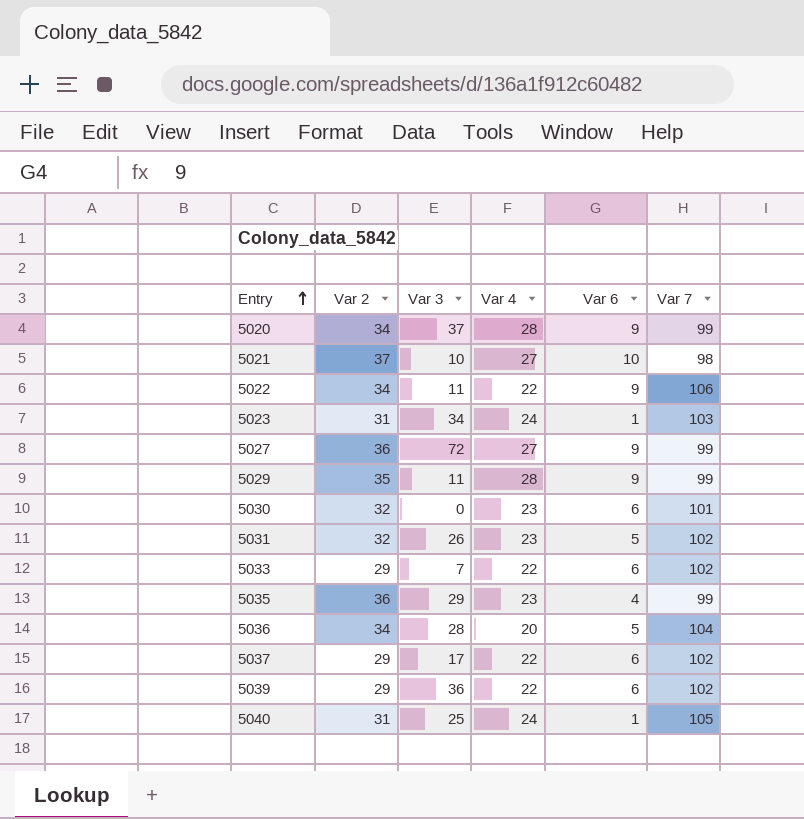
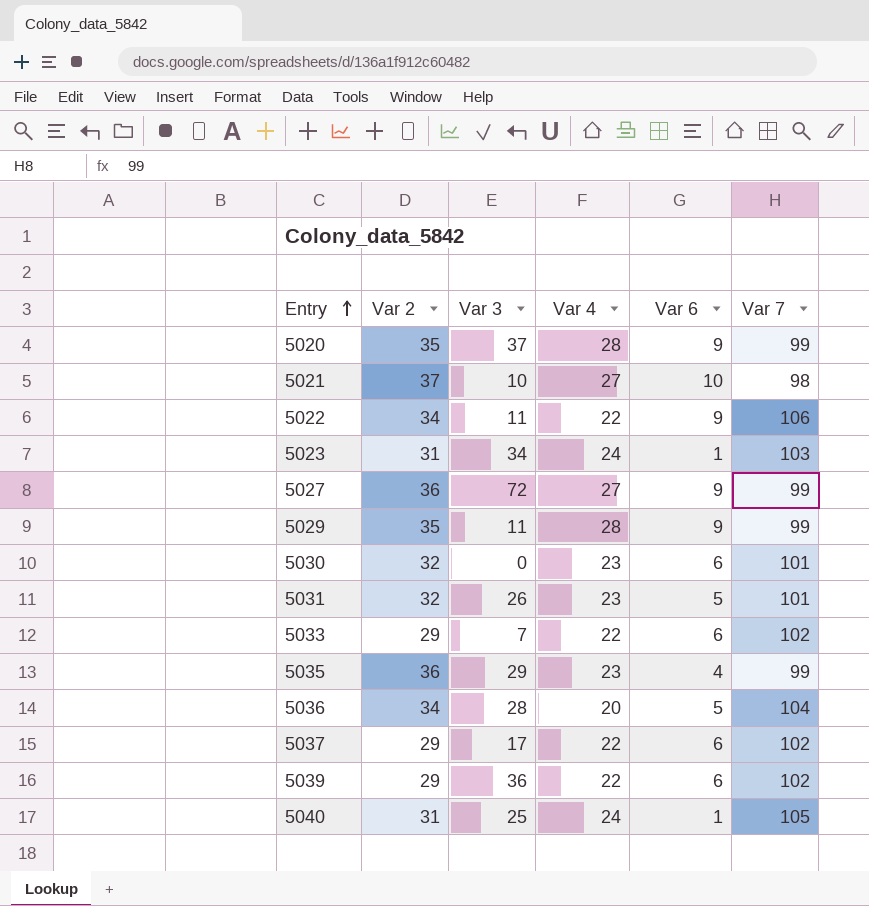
5020 | Var 2: 34 -> 35
5031 | Var 7: 102 -> 101

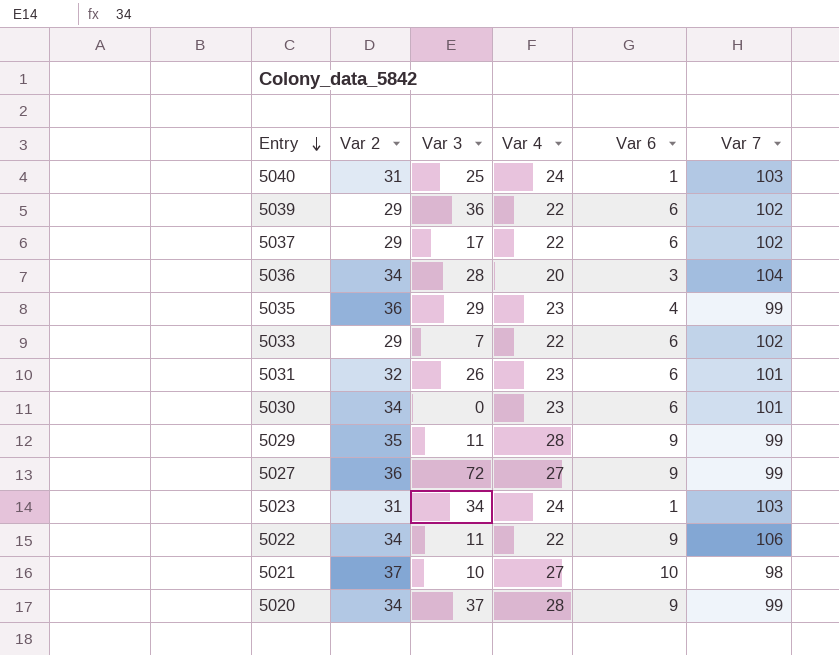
row order: Entry ascending -> Entry descending
5040 | Var 7: 105 -> 103
5036 | Var 6: 5 -> 3
5031 | Var 6: 5 -> 6
5030 | Var 2: 32 -> 34
5020 | Var 2: 35 -> 34

